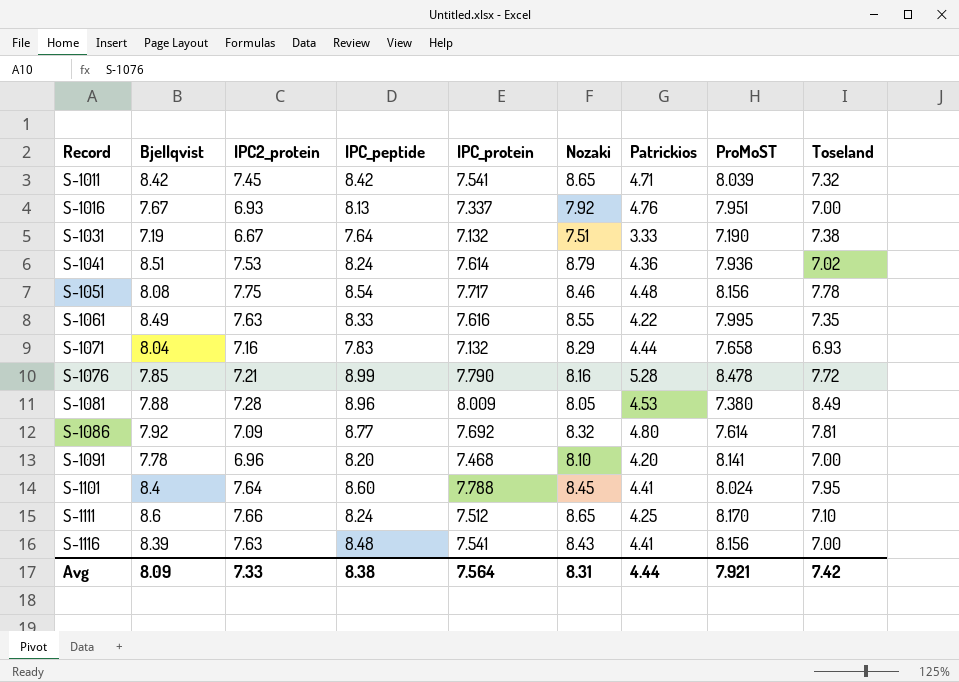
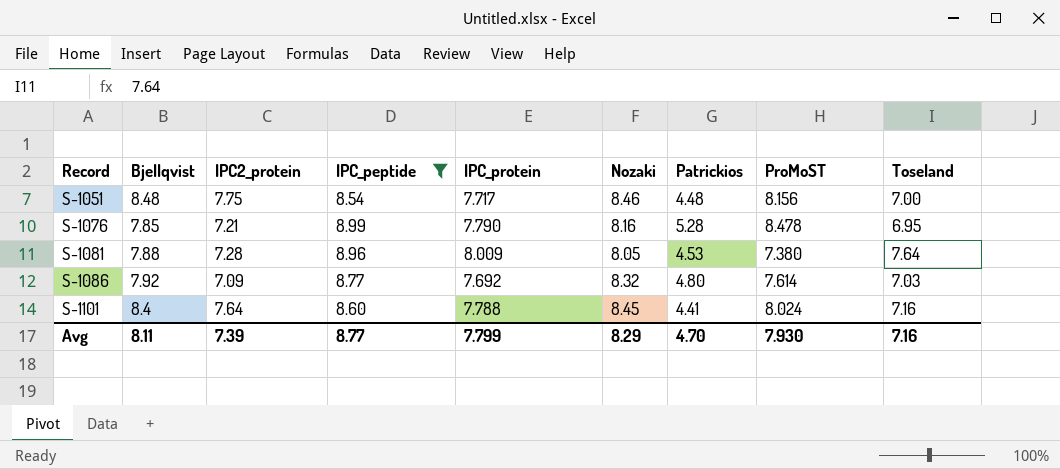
filter: none -> IPC_peptide >= 8.54
S-1051 | Bjellqvist: 8.08 -> 8.48
S-1051 | Toseland: 7.78 -> 7.00
S-1076 | Toseland: 7.72 -> 6.95
S-1081 | Toseland: 8.49 -> 7.64
S-1086 | Toseland: 7.81 -> 7.03
S-1101 | Toseland: 7.95 -> 7.16
Avg | Bjellqvist: 8.09 -> 8.11
Avg | IPC2_protein: 7.33 -> 7.39
Avg | IPC_peptide: 8.38 -> 8.77
Avg | IPC_protein: 7.564 -> 7.799
Avg | Nozaki: 8.31 -> 8.29
Avg | Patrickios: 4.44 -> 4.70
Avg | ProMoST: 7.921 -> 7.930
Avg | Toseland: 7.42 -> 7.16

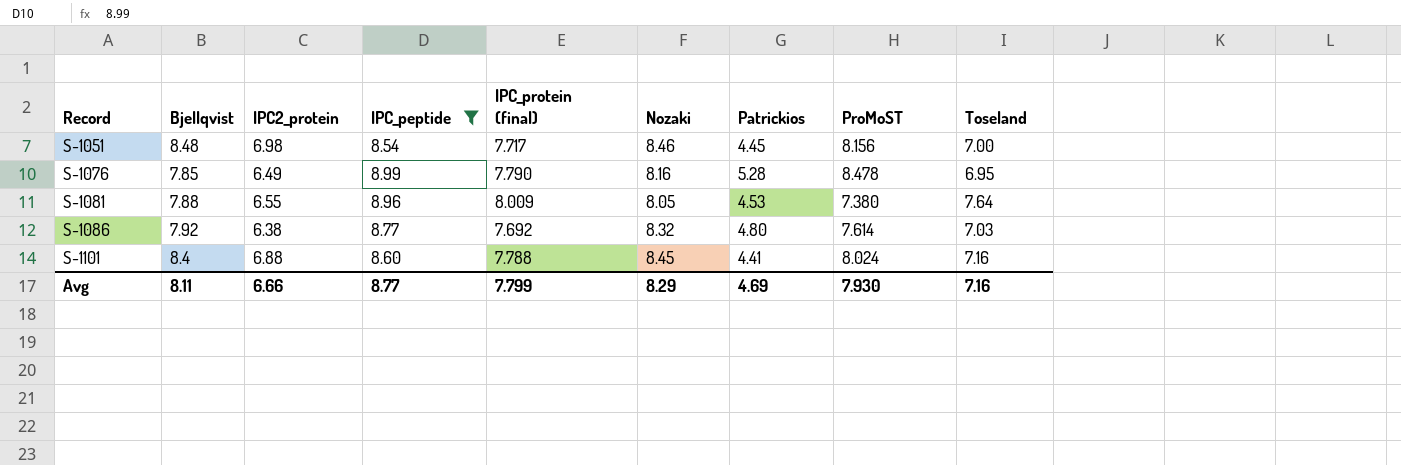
column name: IPC_protein -> IPC_protein (final)
S-1051 | IPC2_protein: 7.75 -> 6.98
S-1051 | Patrickios: 4.48 -> 4.45
S-1076 | IPC2_protein: 7.21 -> 6.49
S-1081 | IPC2_protein: 7.28 -> 6.55
S-1086 | IPC2_protein: 7.09 -> 6.38
S-1101 | IPC2_protein: 7.64 -> 6.88
Avg | IPC2_protein: 7.39 -> 6.66
Avg | Patrickios: 4.70 -> 4.69

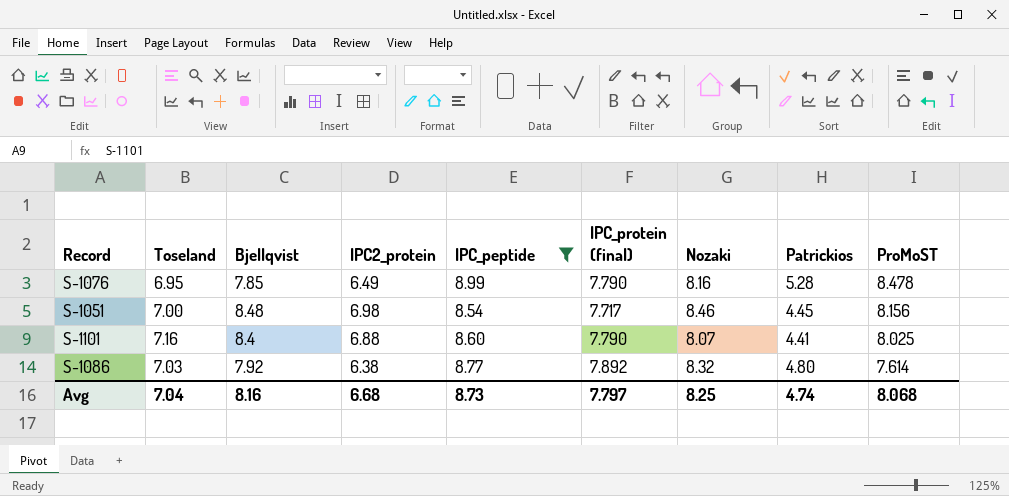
row order: Record ascending -> ProMoST descending
column Toseland | position: 9 -> 2
row S-1081: 7.88 | 6.55 | 8.96 | 8.009 | 8.05 | 4.53 | 7.380 | 7.64 -> none
S-1101 | IPC_protein (final): 7.788 -> 7.790
S-1101 | Nozaki: 8.45 -> 8.07
S-1101 | ProMoST: 8.024 -> 8.025
S-1086 | IPC_protein (final): 7.692 -> 7.892
Avg | Toseland: 7.16 -> 7.04
Avg | Bjellqvist: 8.11 -> 8.16
Avg | IPC2_protein: 6.66 -> 6.68
Avg | IPC_peptide: 8.77 -> 8.73
Avg | IPC_protein (final): 7.799 -> 7.797
Avg | Nozaki: 8.29 -> 8.25
Avg | Patrickios: 4.69 -> 4.74
Avg | ProMoST: 7.930 -> 8.068

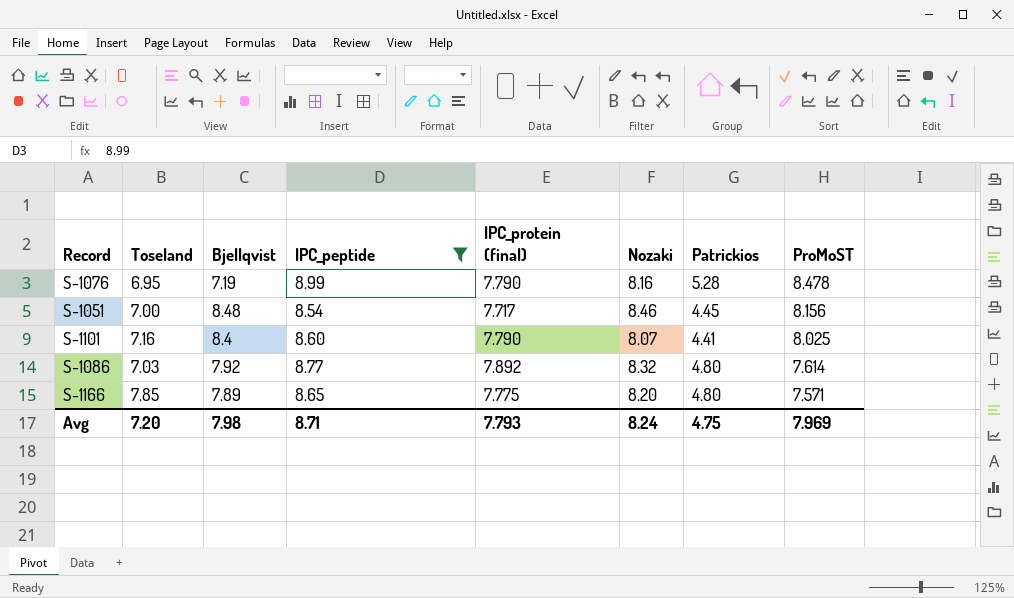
column IPC2_protein | position: 4 -> none
S-1076 | Bjellqvist: 7.85 -> 7.19
row S-1166: none -> 7.85 | 7.89 | 8.65 | 7.775 | 8.20 | 4.80 | 7.571
Avg | Toseland: 7.04 -> 7.20
Avg | Bjellqvist: 8.16 -> 7.98
Avg | IPC_peptide: 8.73 -> 8.71
Avg | IPC_protein (final): 7.797 -> 7.793
Avg | Nozaki: 8.25 -> 8.24
Avg | Patrickios: 4.74 -> 4.75
Avg | ProMoST: 8.068 -> 7.969

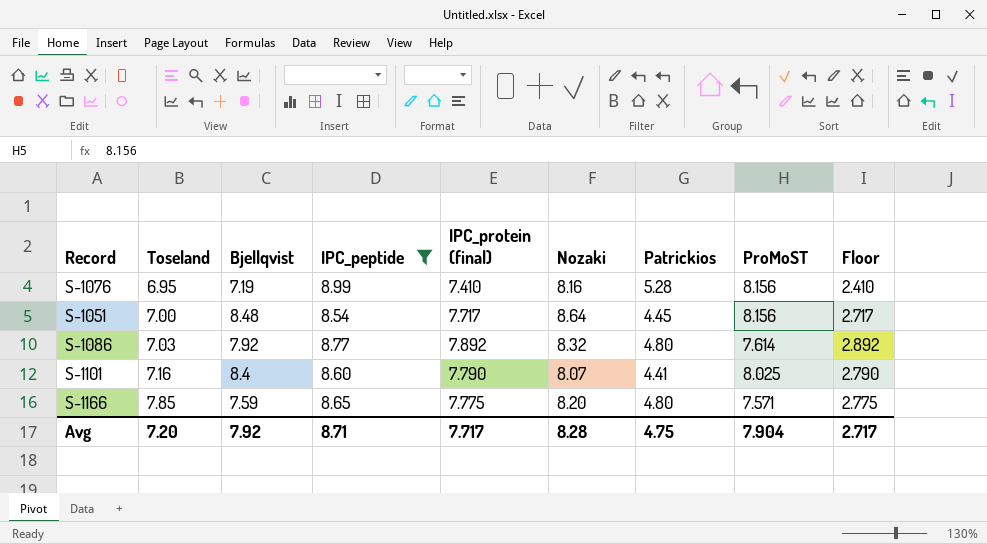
row order: ProMoST descending -> Toseland ascending
column Floor | formula: none -> [IPC_protein (final)] - 5
S-1076 | IPC_protein (final): 7.790 -> 7.410
S-1076 | ProMoST: 8.478 -> 8.156
S-1051 | Nozaki: 8.46 -> 8.64
S-1166 | Bjellqvist: 7.89 -> 7.59
Avg | Bjellqvist: 7.98 -> 7.92
Avg | IPC_protein (final): 7.793 -> 7.717
Avg | Nozaki: 8.24 -> 8.28
Avg | ProMoST: 7.969 -> 7.904

